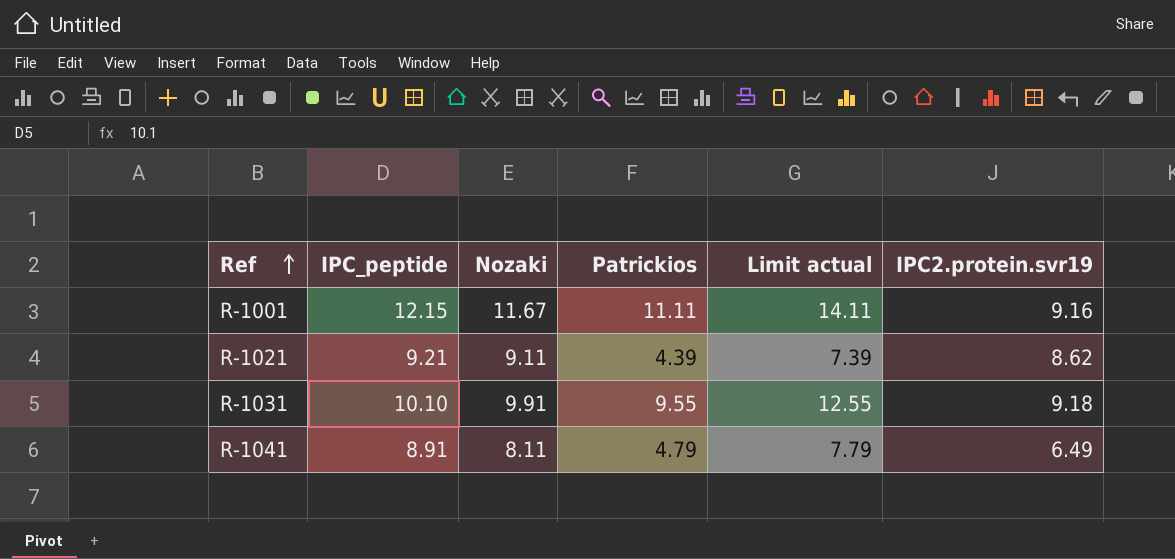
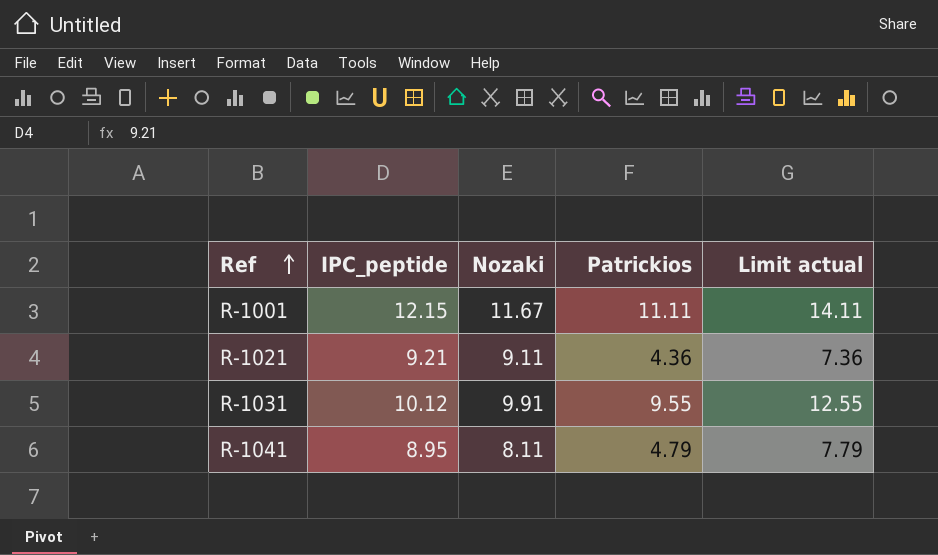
column IPC2.protein.svr19 | position: 6 -> none
R-1021 | Patrickios: 4.39 -> 4.36
R-1021 | Limit actual: 7.39 -> 7.36
R-1031 | IPC_peptide: 10.10 -> 10.12
R-1041 | IPC_peptide: 8.91 -> 8.95

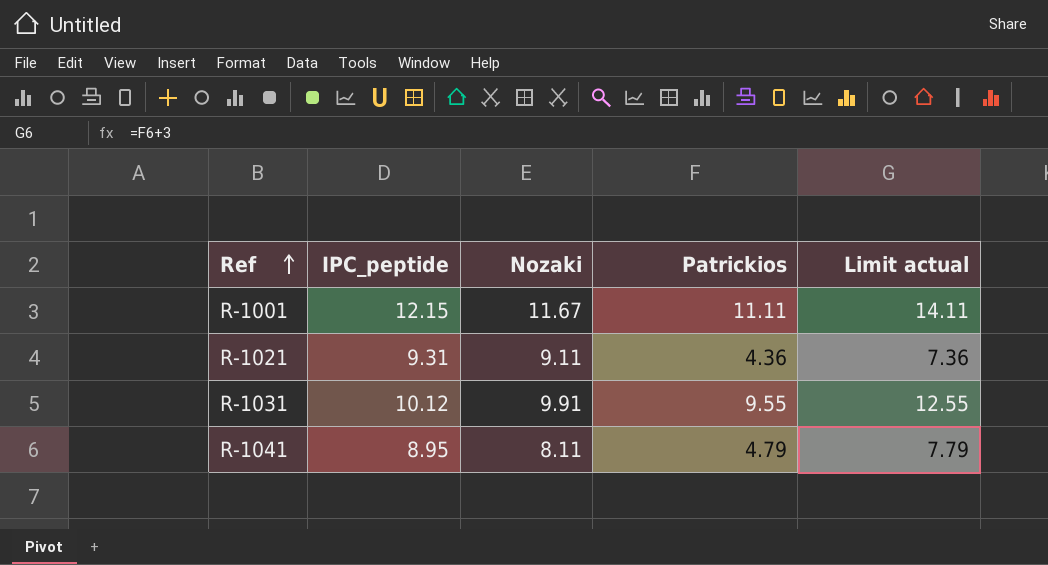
R-1021 | IPC_peptide: 9.21 -> 9.31

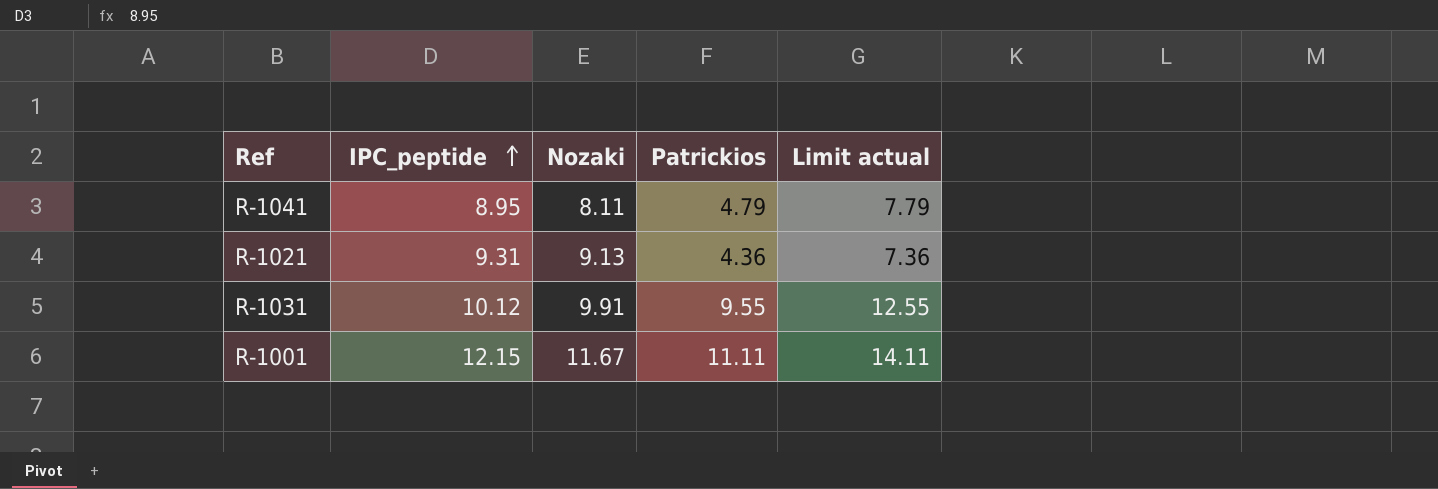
row order: Ref ascending -> IPC_peptide ascending
R-1021 | Nozaki: 9.11 -> 9.13

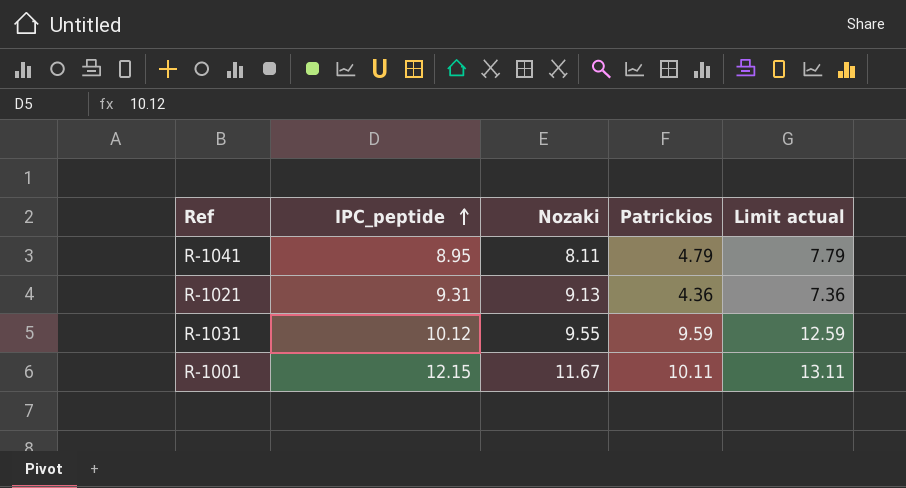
R-1031 | Nozaki: 9.91 -> 9.55
R-1031 | Patrickios: 9.55 -> 9.59
R-1031 | Limit actual: 12.55 -> 12.59
R-1001 | Patrickios: 11.11 -> 10.11
R-1001 | Limit actual: 14.11 -> 13.11

